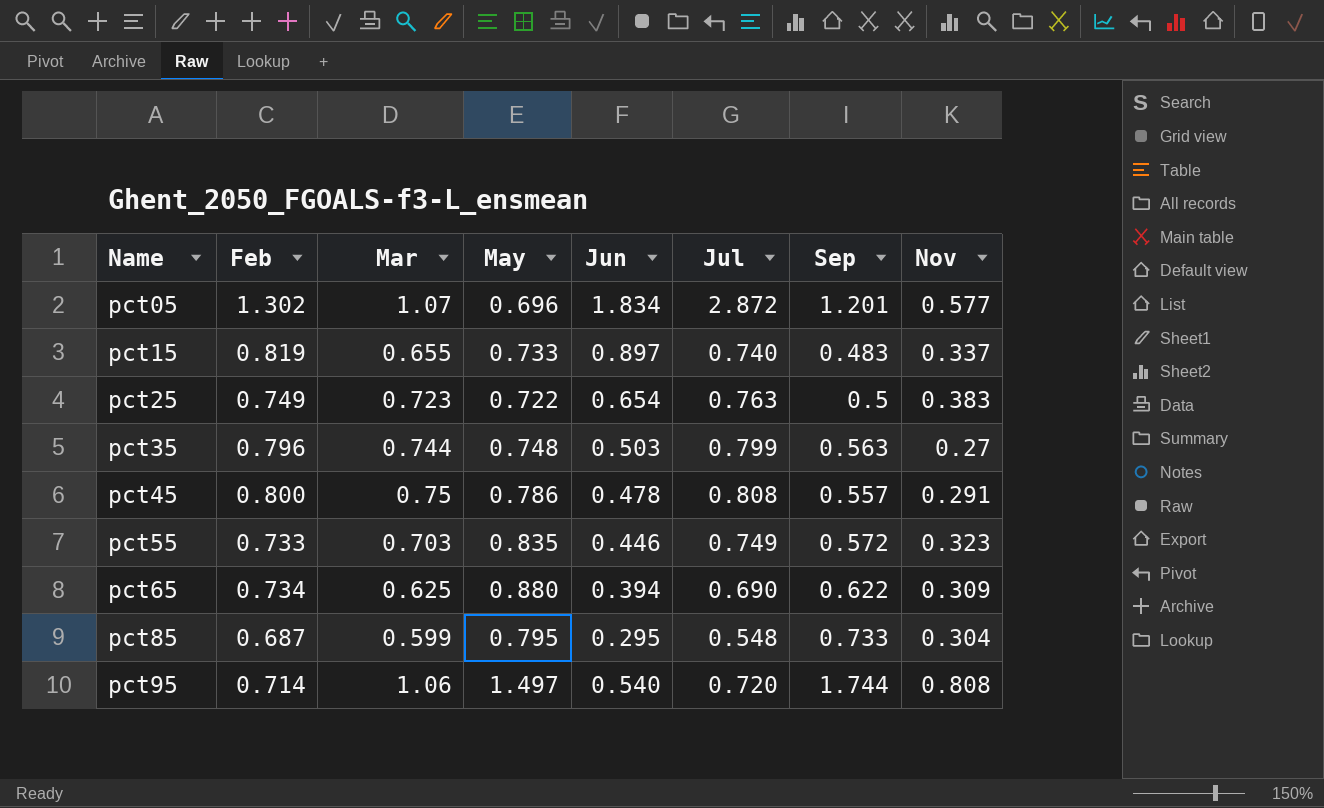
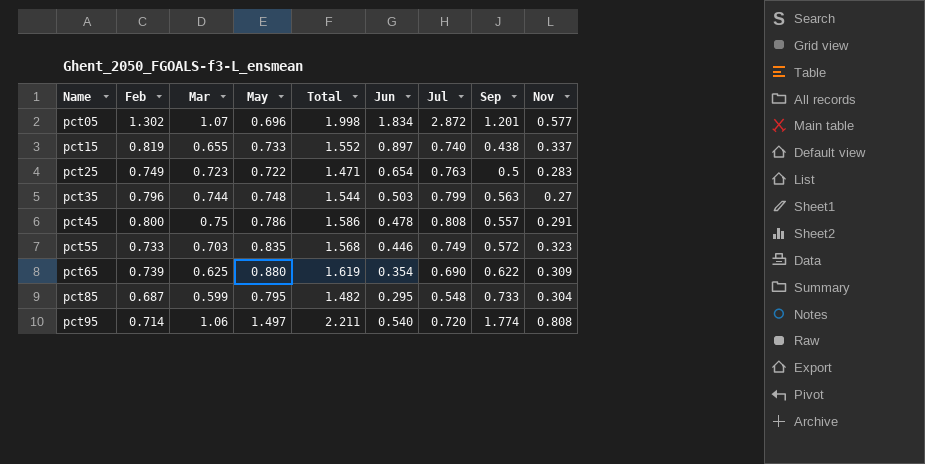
column Total | formula: none -> [Feb] + [May]
pct15 | Sep: 0.483 -> 0.438
pct25 | Nov: 0.383 -> 0.283
pct65 | Feb: 0.734 -> 0.739
pct65 | Jun: 0.394 -> 0.354
pct95 | Sep: 1.744 -> 1.774

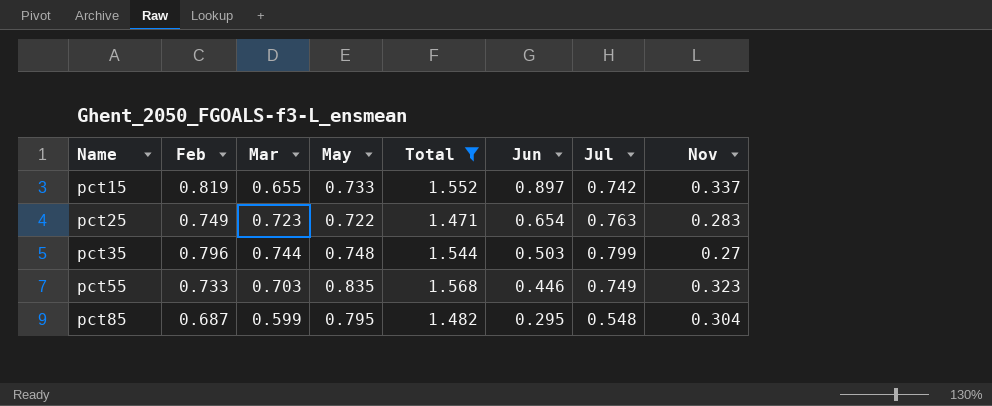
filter: none -> Total <= 1.568
column Sep | position: 8 -> none
pct15 | Jul: 0.740 -> 0.742

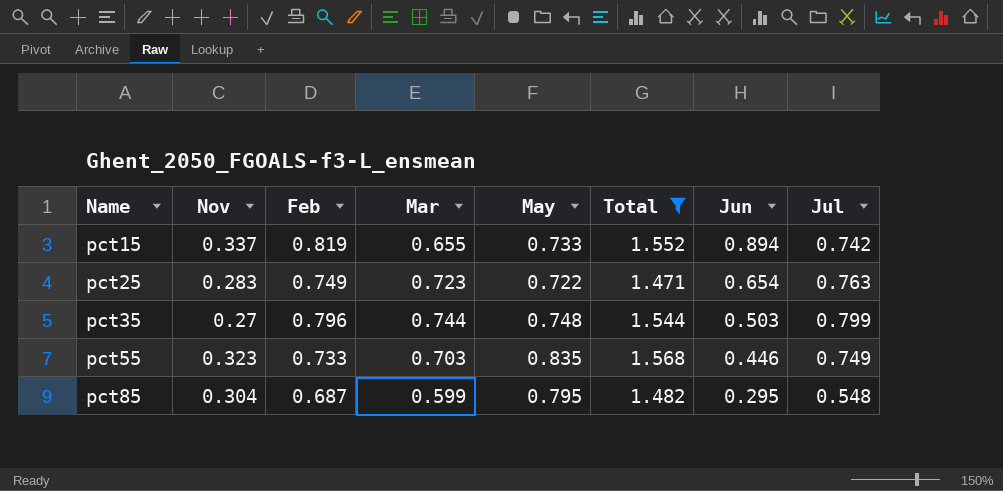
column Nov | position: 8 -> 2
pct15 | Jun: 0.897 -> 0.894

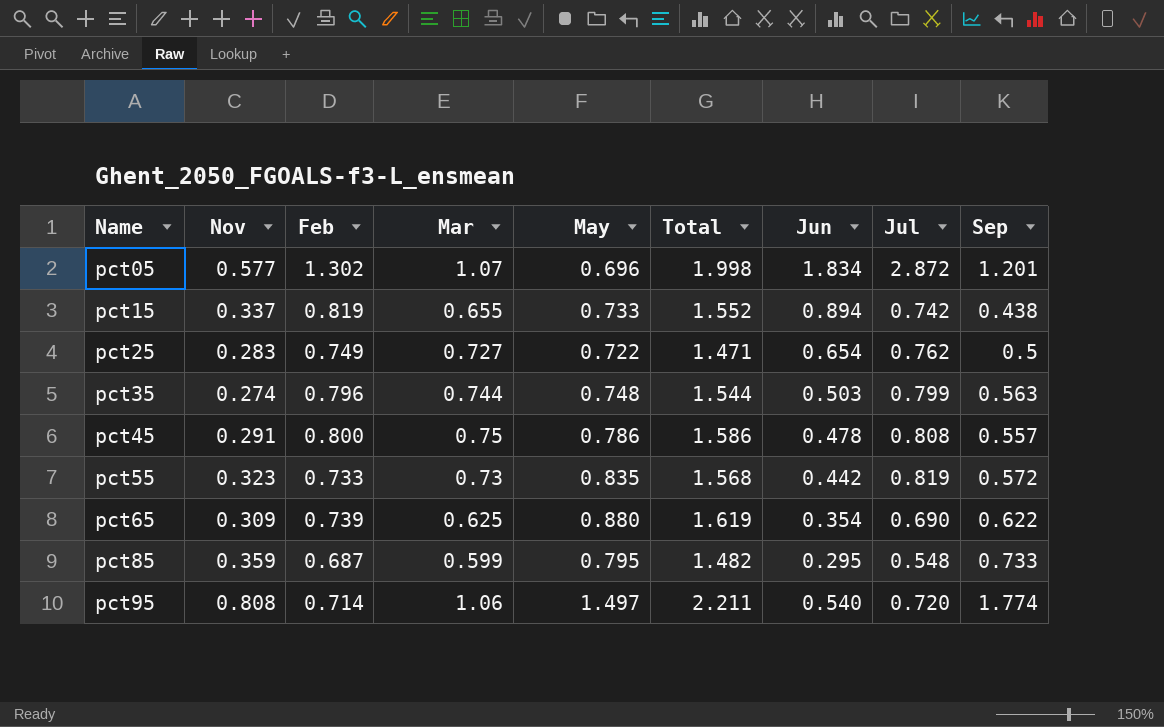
filter: Total <= 1.568 -> none
column Sep | position: none -> 9
pct25 | Mar: 0.723 -> 0.727
pct25 | Jul: 0.763 -> 0.762
pct35 | Nov: 0.27 -> 0.274
pct55 | Mar: 0.703 -> 0.73
pct55 | Jun: 0.446 -> 0.442
pct55 | Jul: 0.749 -> 0.819
pct85 | Nov: 0.304 -> 0.359

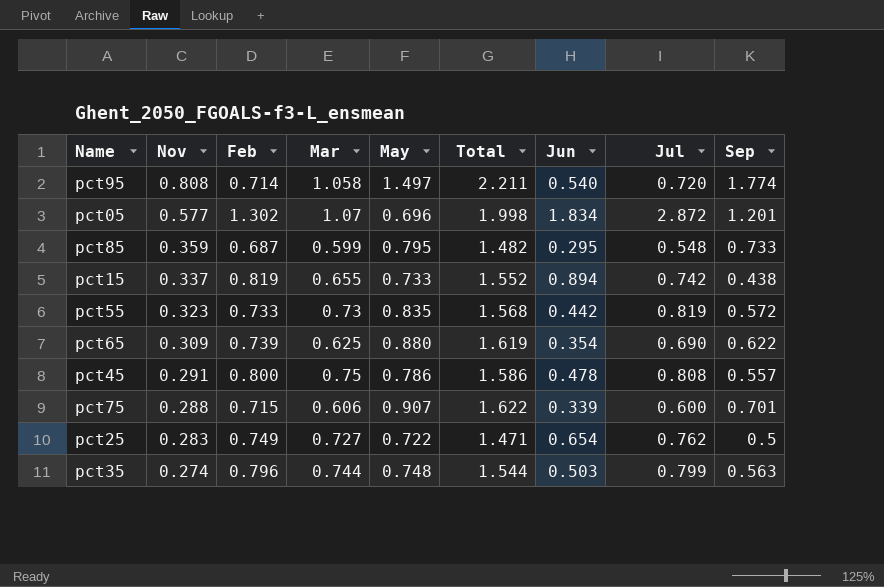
row order: Name ascending -> Nov descending
pct95 | Mar: 1.06 -> 1.058
row pct75: none -> 0.288 | 0.715 | 0.606 | 0.907 | 1.622 | 0.339 | 0.600 | 0.701

